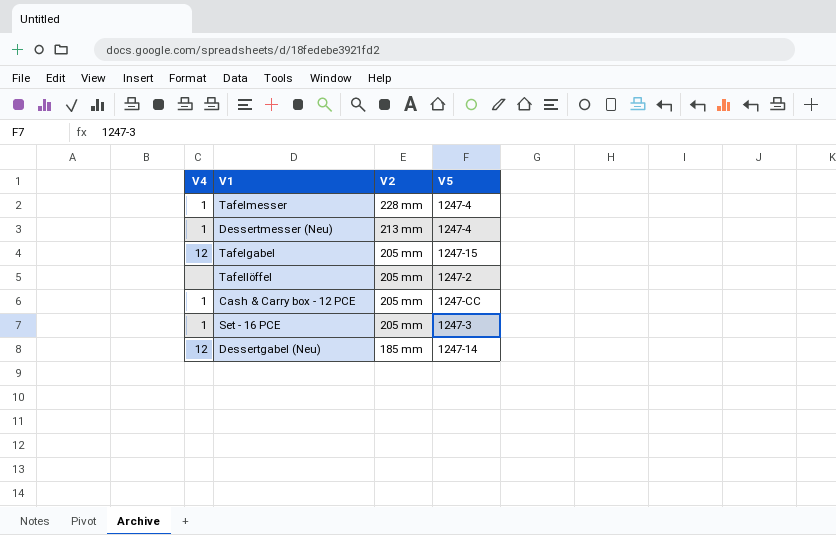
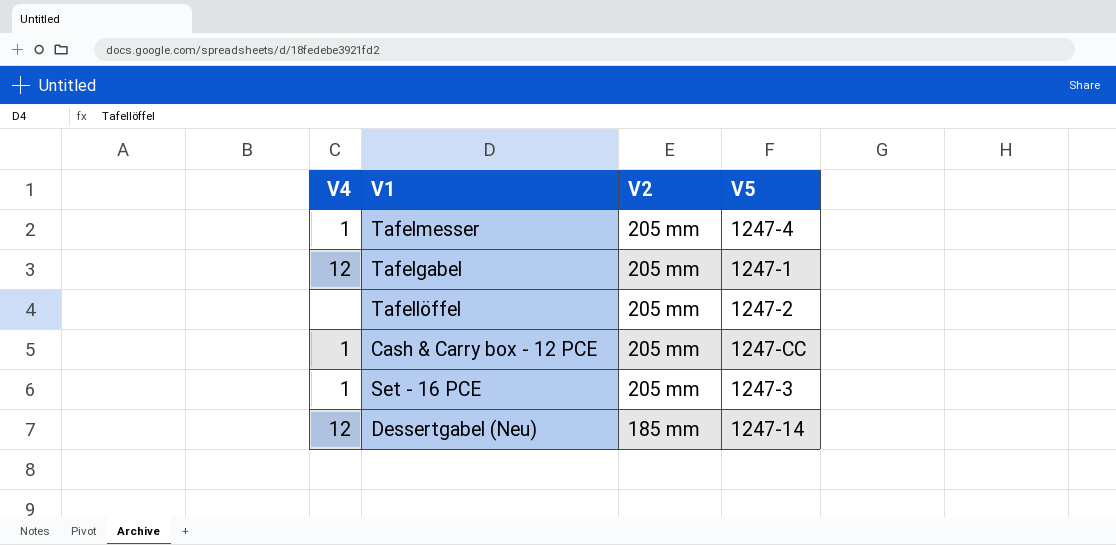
row Dessertmesser (Neu): 1 | 213 mm | 1247-4 -> none
Tafelmesser | V2: 228 mm -> 205 mm
Tafelgabel | V5: 1247-15 -> 1247-1

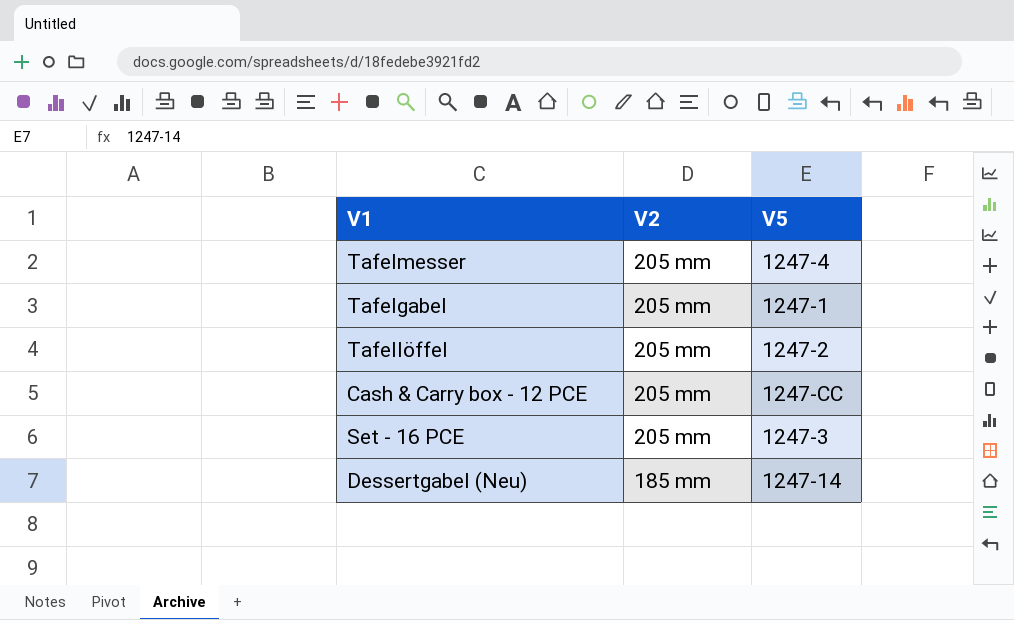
column V4 | position: 1 -> none

